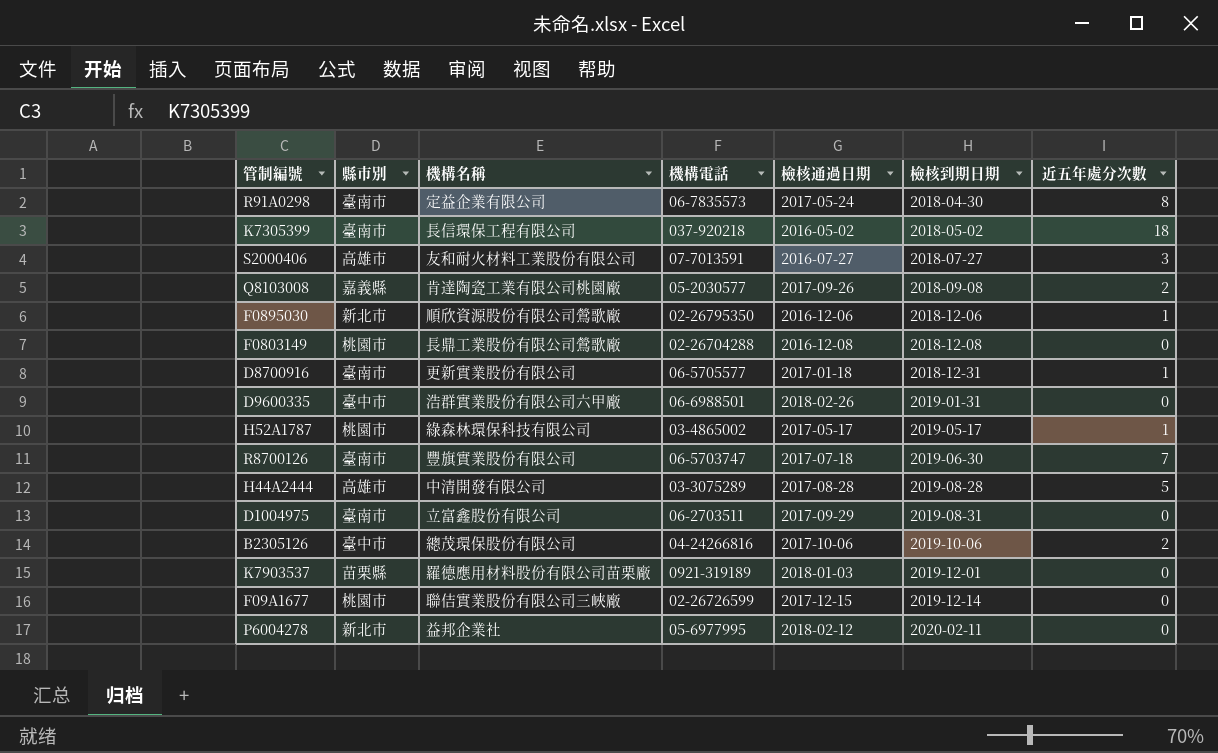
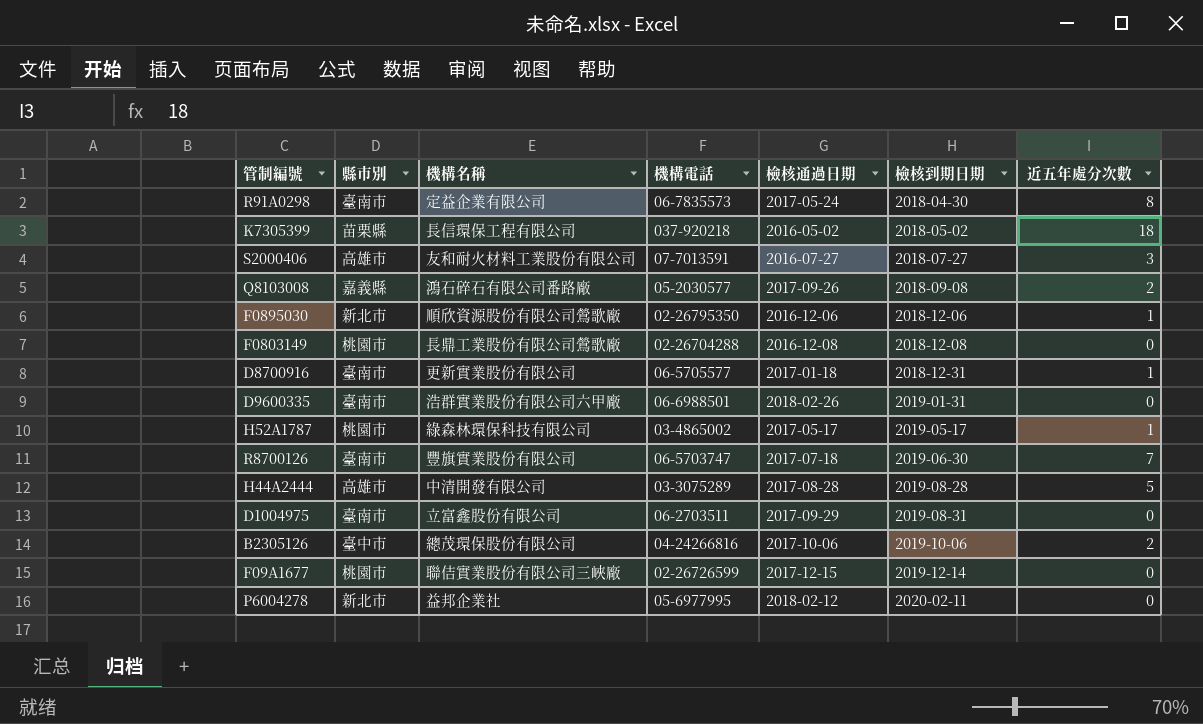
row K7903537: 苗栗縣 | 羅德應用材料股份有限公司苗栗廠 | 0921-319189 | 2018-01-03 | 2019-12-01 | 0 -> none
K7305399 | 縣市別: 臺南市 -> 苗栗縣
Q8103008 | 機構名稱: 肯達陶瓷工業有限公司桃園廠 -> 鴻石碎石有限公司番路廠
D9600335 | 縣市別: 臺中市 -> 臺南市

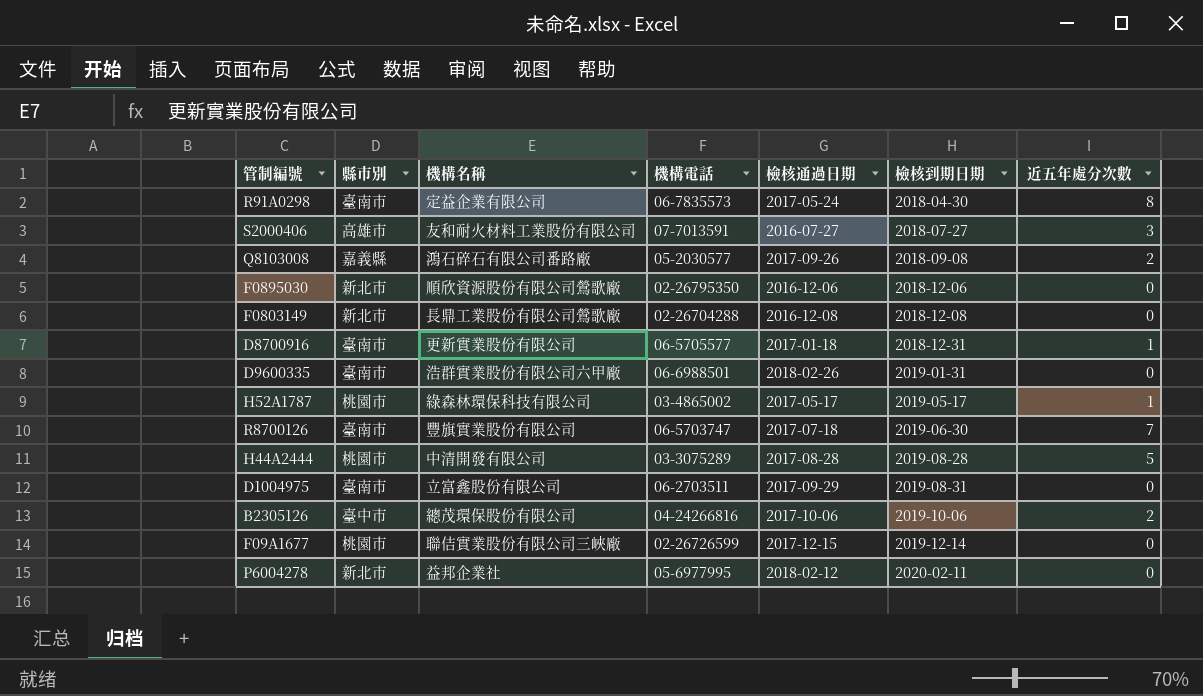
row K7305399: 苗栗縣 | 長信環保工程有限公司 | 037-920218 | 2016-05-02 | 2018-05-02 | 18 -> none
F0895030 | 近五年處分次數: 1 -> 0
F0803149 | 縣市別: 桃園市 -> 新北市
H44A2444 | 縣市別: 高雄市 -> 桃園市

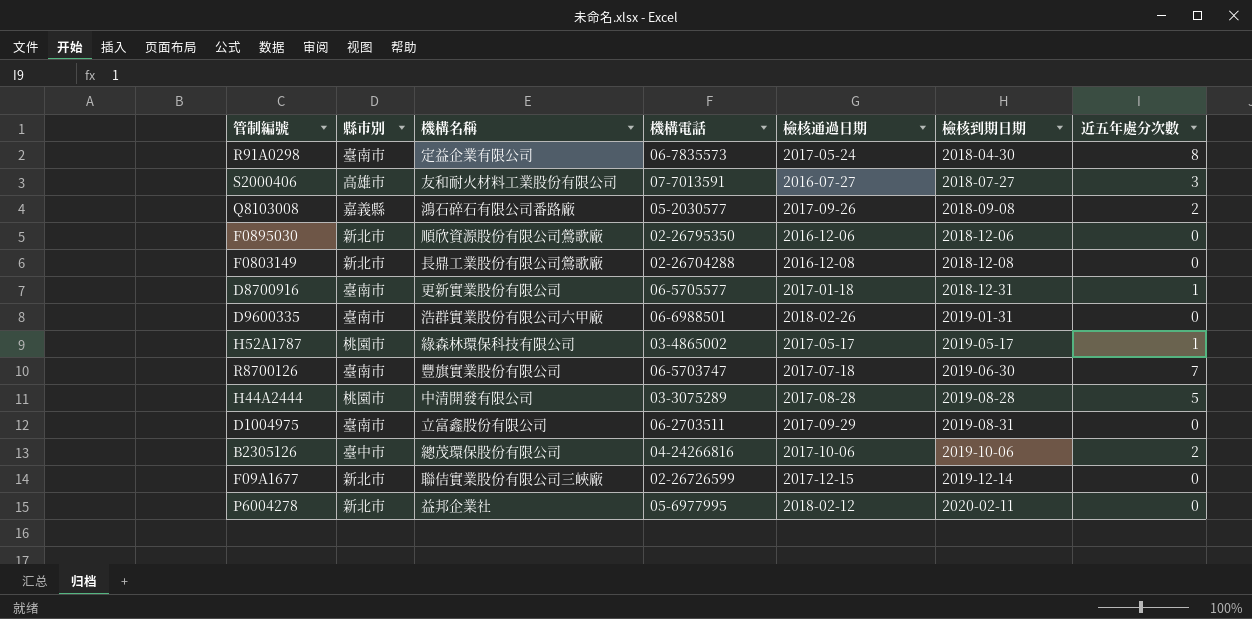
F09A1677 | 縣市別: 桃園市 -> 新北市

